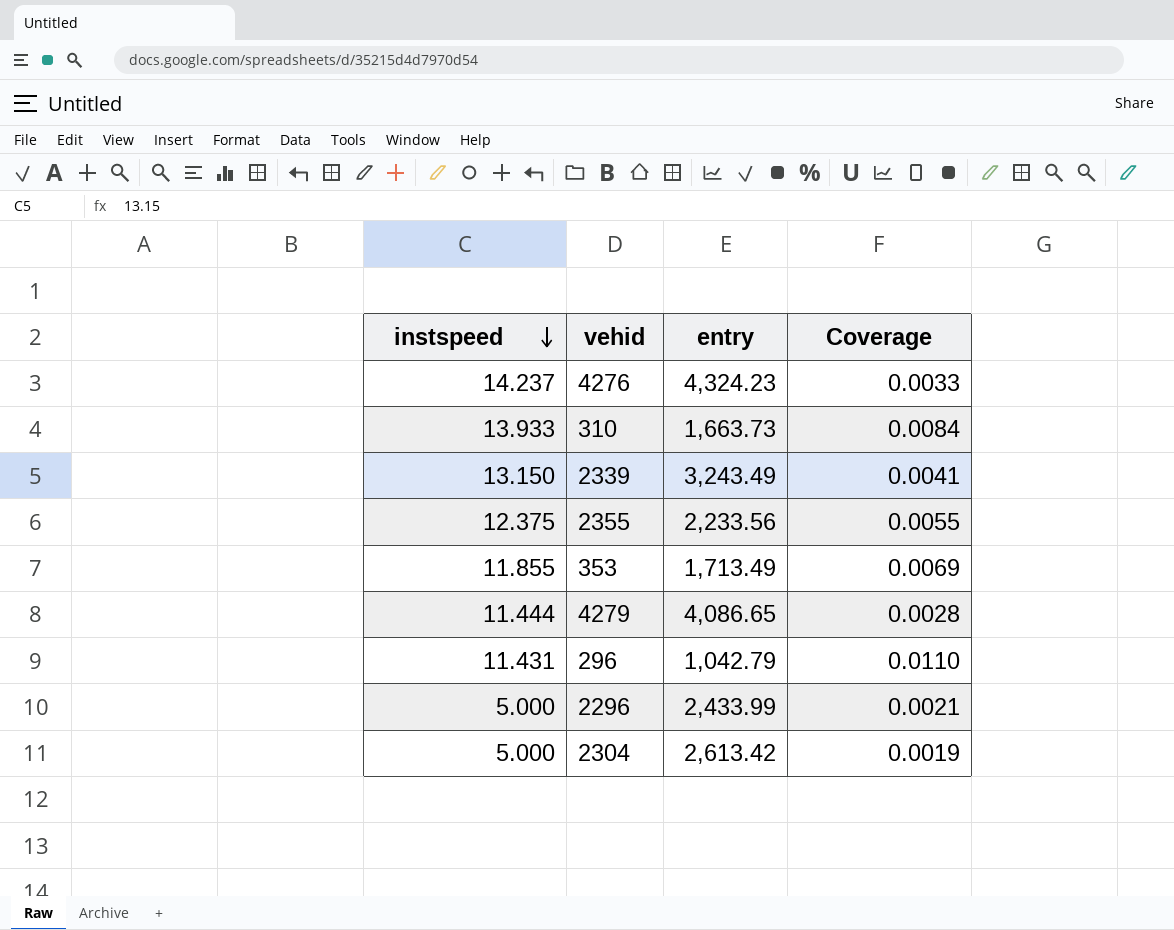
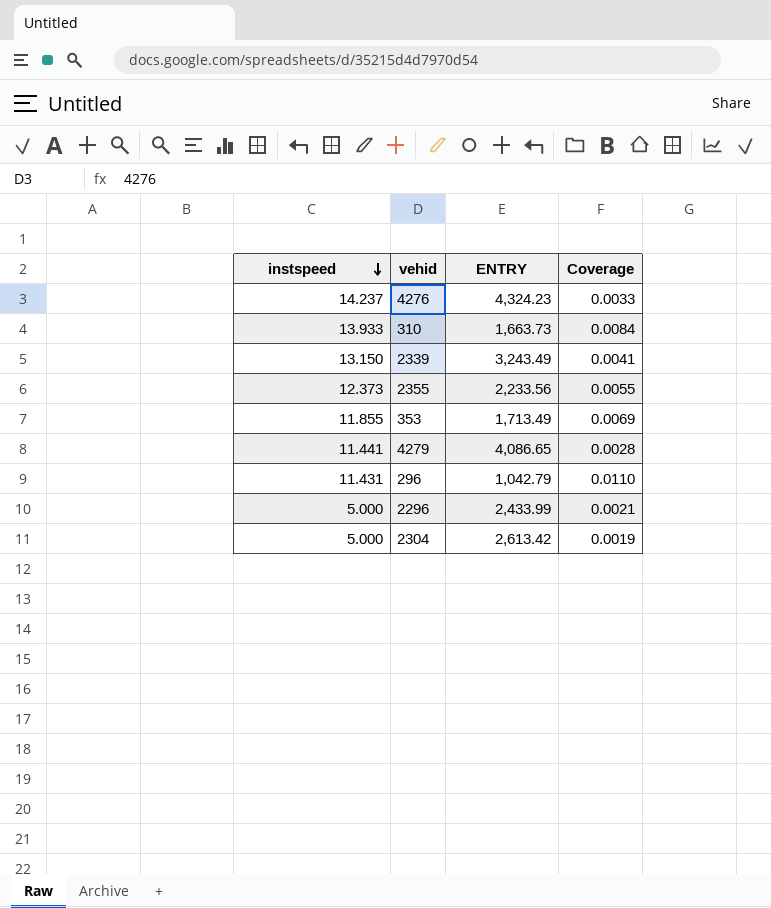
column name: entry -> ENTRY
2355 | instspeed: 12.375 -> 12.373
4279 | instspeed: 11.444 -> 11.441

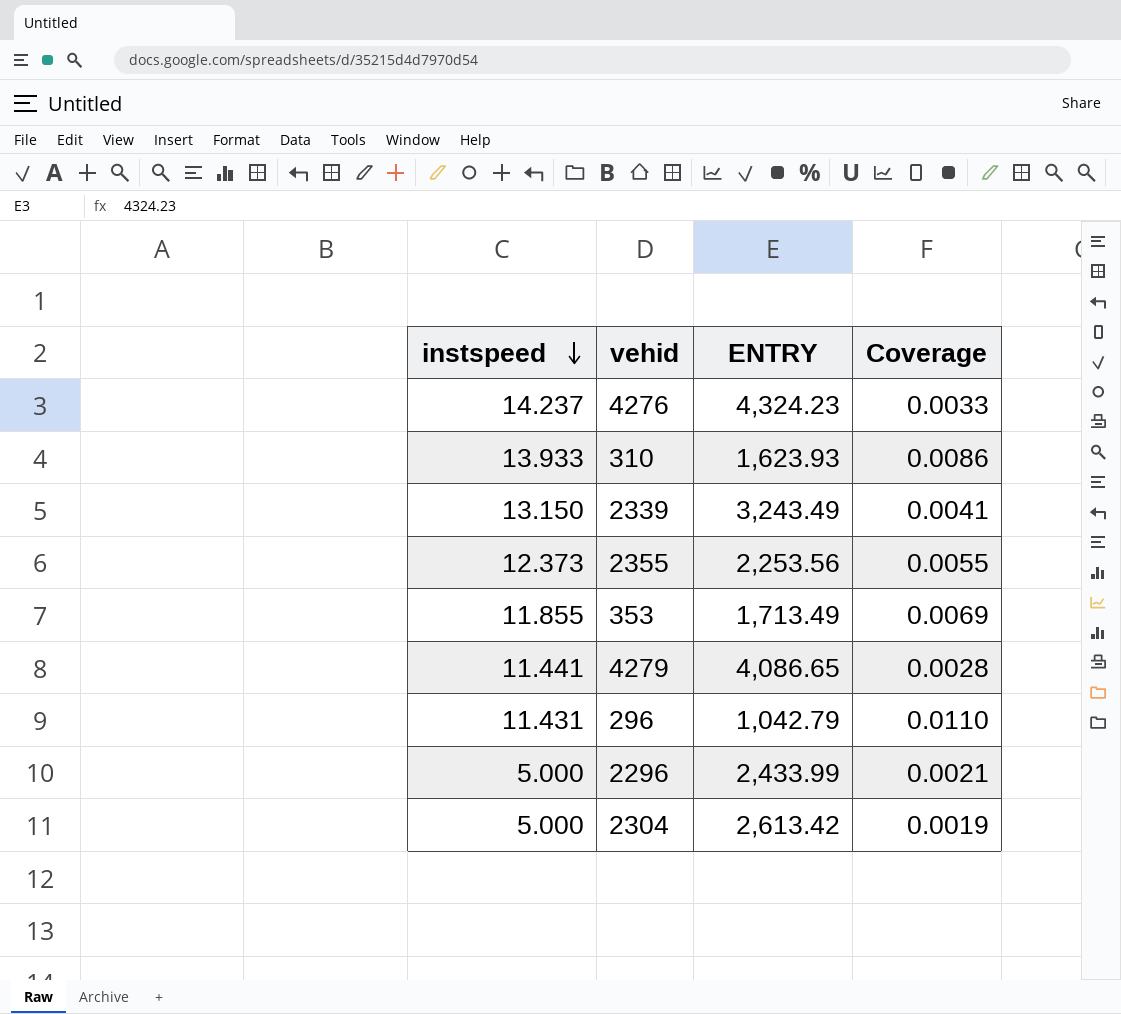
310 | ENTRY: 1,663.73 -> 1,623.93
310 | Coverage: 0.0084 -> 0.0086
2355 | ENTRY: 2,233.56 -> 2,253.56

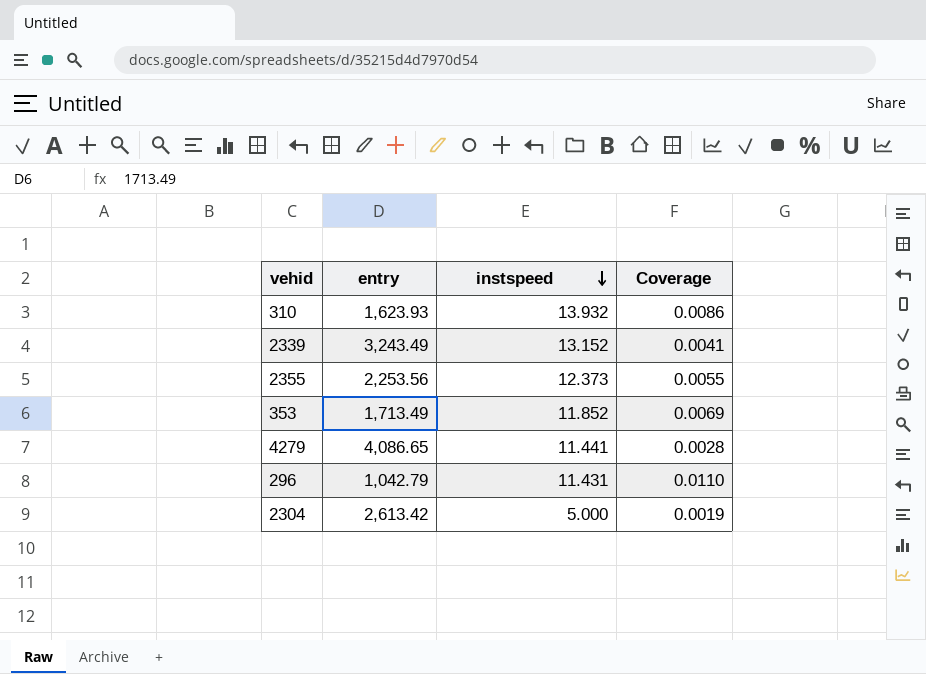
column name: ENTRY -> entry
column instspeed | position: 1 -> 3
row 4276: 14.237 | 4,324.23 | 0.0033 -> none
row 2296: 5.000 | 2,433.99 | 0.0021 -> none
310 | instspeed: 13.933 -> 13.932
2339 | instspeed: 13.150 -> 13.152
353 | instspeed: 11.855 -> 11.852

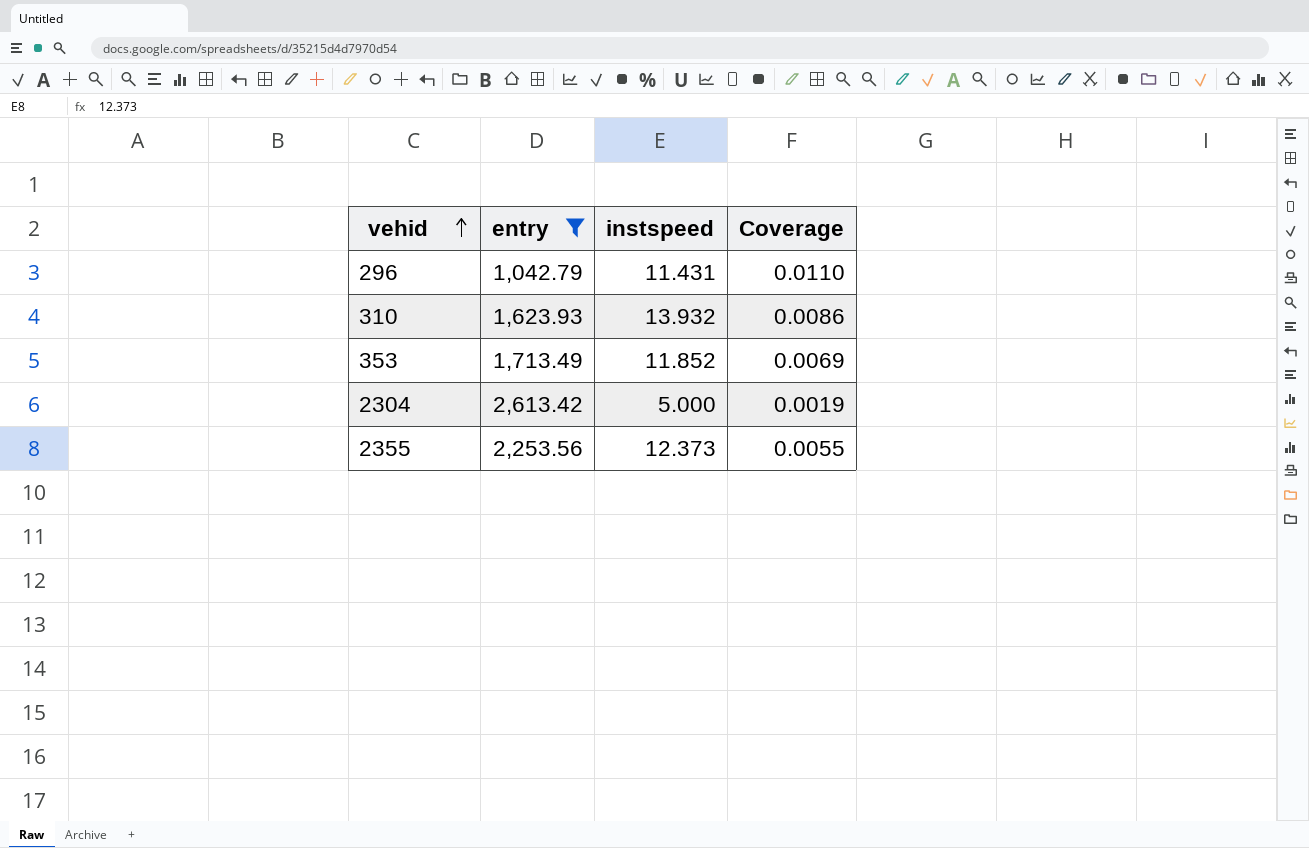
filter: none -> entry <= 2,613.42
row order: instspeed descending -> vehid ascending

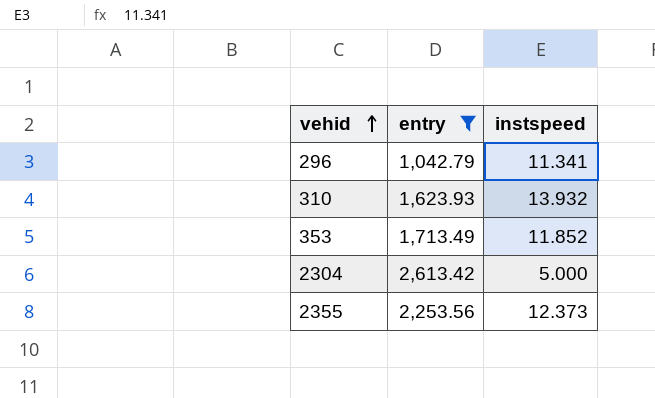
column Coverage | formula: [instspeed] / [entry] -> none
296 | instspeed: 11.431 -> 11.341

